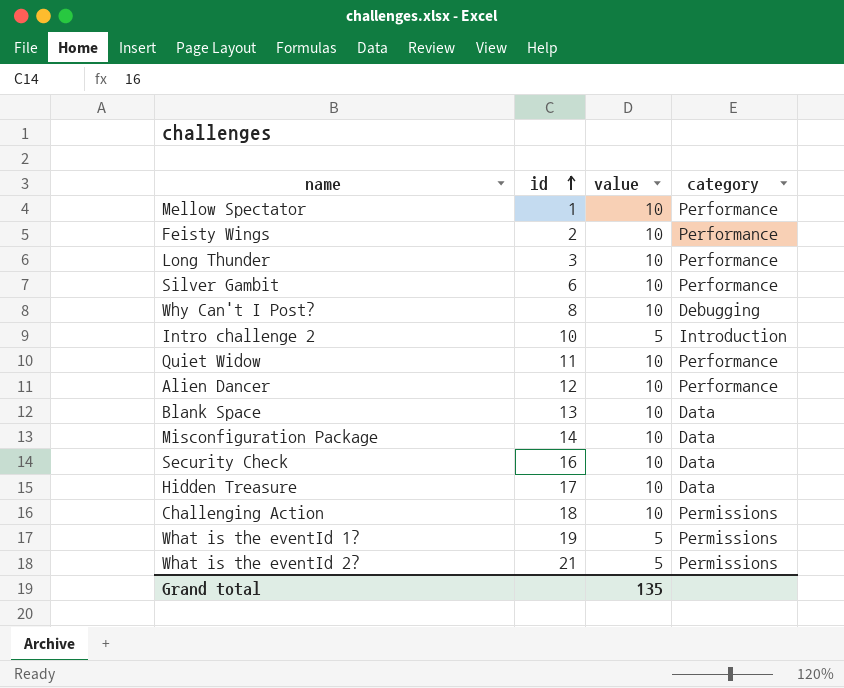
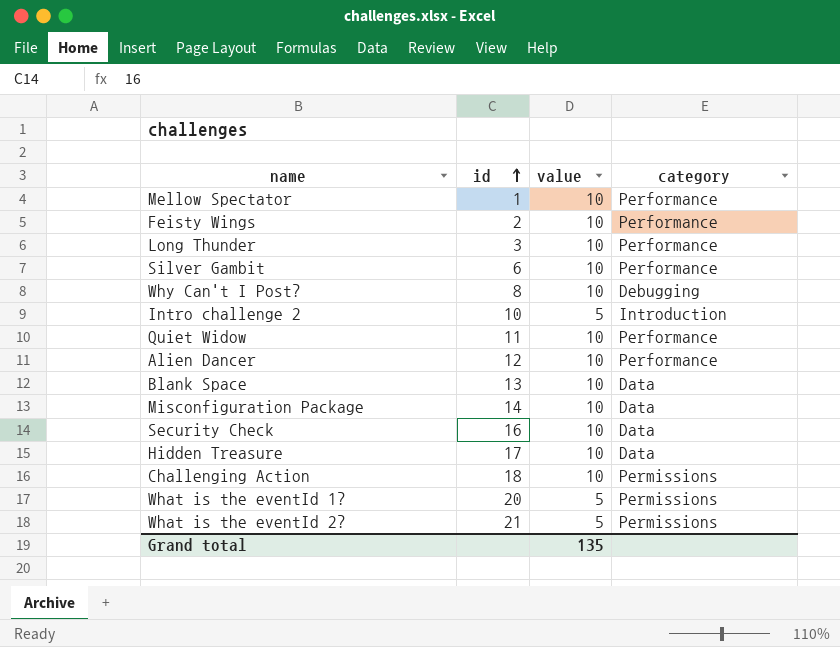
What is the eventId 1? | id: 19 -> 20

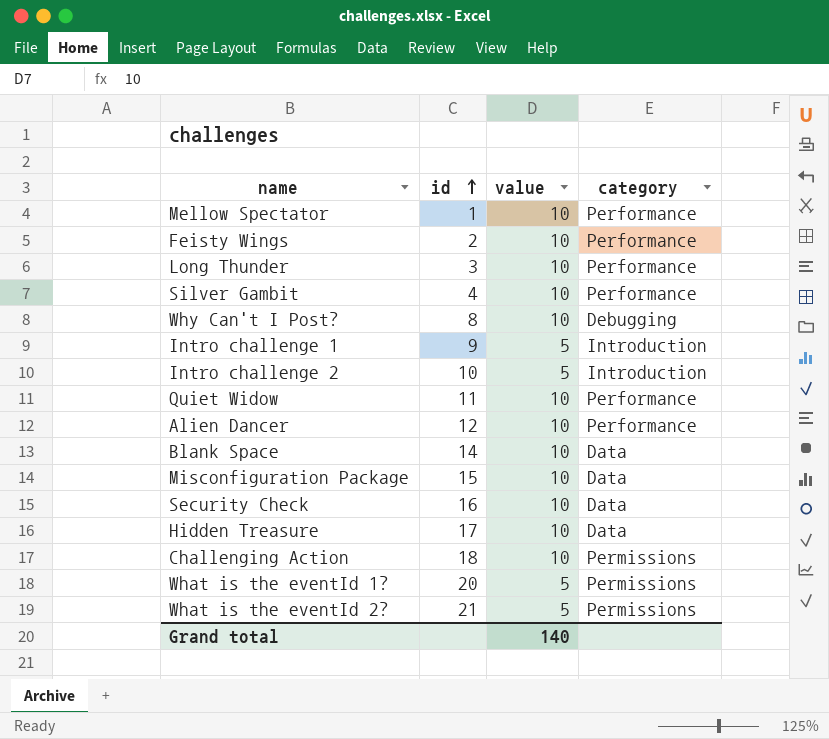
Silver Gambit | id: 6 -> 4
row Intro challenge 1: none -> 9 | 5 | Introduction
Blank Space | id: 13 -> 14
Misconfiguration Package | id: 14 -> 15
Grand total | value: 135 -> 140

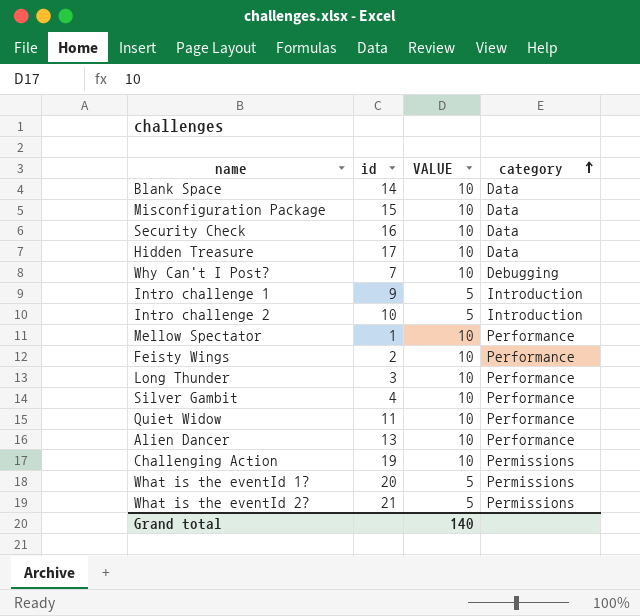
row order: id ascending -> category ascending
column name: value -> VALUE
Why Can't I Post? | id: 8 -> 7
Alien Dancer | id: 12 -> 13
Challenging Action | id: 18 -> 19

